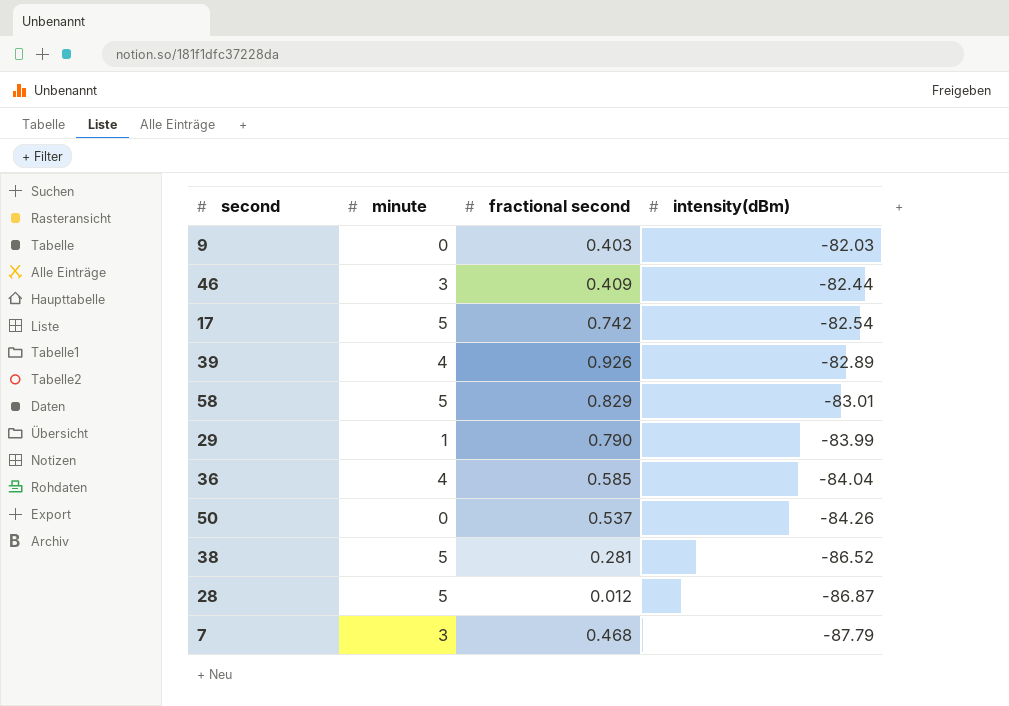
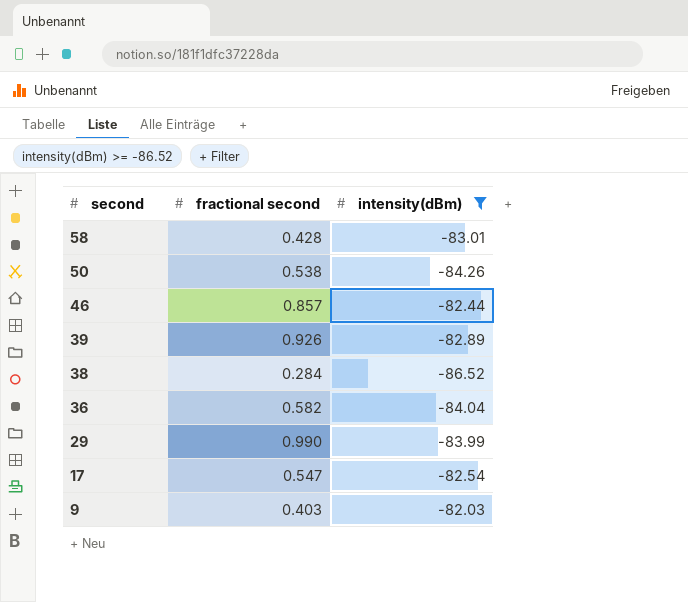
filter: none -> intensity(dBm) >= -86.52
row order: intensity(dBm) descending -> second descending
column minute | position: 2 -> none
58 | fractional second: 0.829 -> 0.428
50 | fractional second: 0.537 -> 0.538
46 | fractional second: 0.409 -> 0.857
38 | fractional second: 0.281 -> 0.284
36 | fractional second: 0.585 -> 0.582
29 | fractional second: 0.790 -> 0.990
17 | fractional second: 0.742 -> 0.547

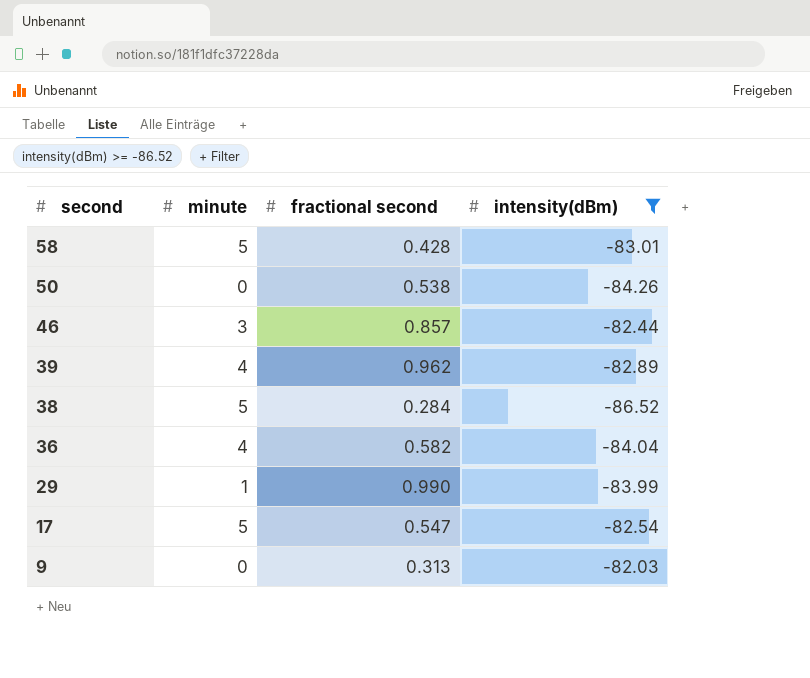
column minute | position: none -> 2
39 | fractional second: 0.926 -> 0.962
9 | fractional second: 0.403 -> 0.313

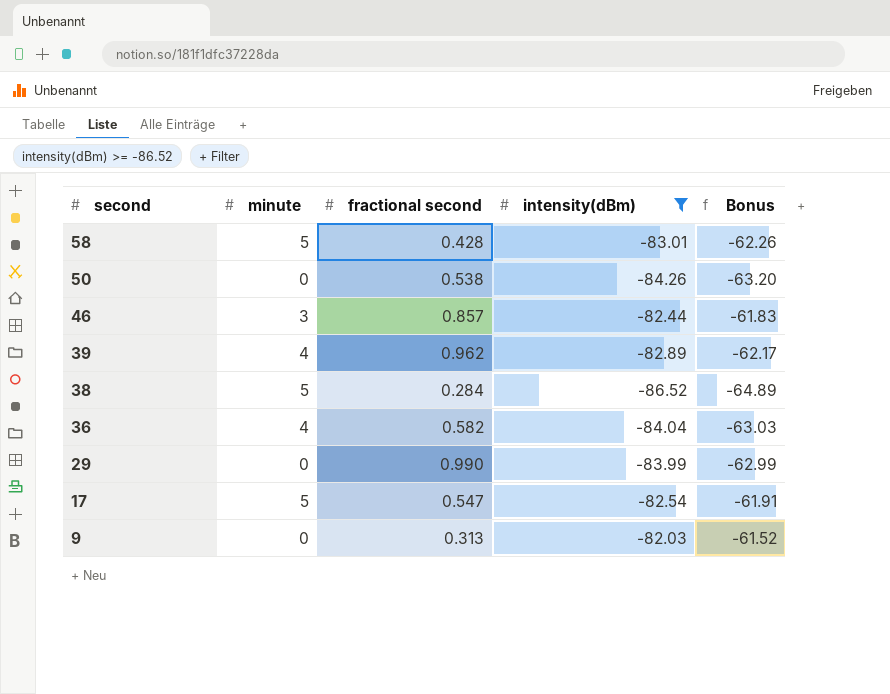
column Bonus | formula: none -> [intensity(dBm)] * 0.75
29 | minute: 1 -> 0

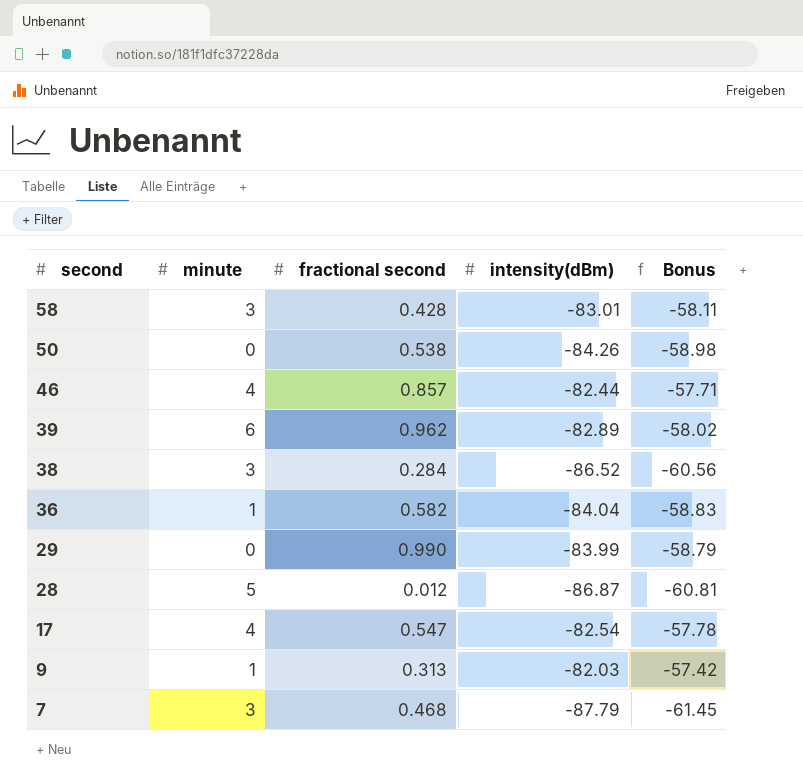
filter: intensity(dBm) >= -86.52 -> none
column Bonus | formula: [intensity(dBm)] * 0.75 -> [intensity(dBm)] * 0.7
58 | minute: 5 -> 3
46 | minute: 3 -> 4
39 | minute: 4 -> 6
38 | minute: 5 -> 3
36 | minute: 4 -> 1
17 | minute: 5 -> 4
9 | minute: 0 -> 1

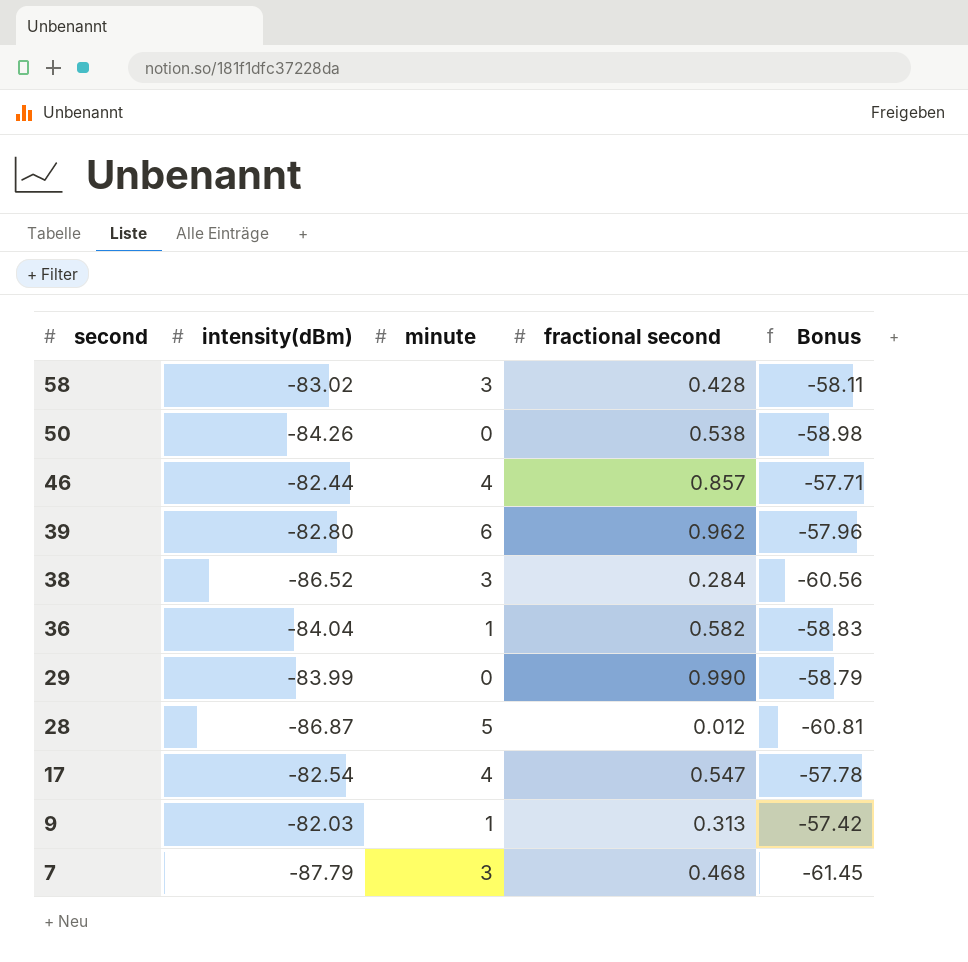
column intensity(dBm) | position: 4 -> 2
58 | intensity(dBm): -83.01 -> -83.02
39 | intensity(dBm): -82.89 -> -82.80
39 | Bonus: -58.02 -> -57.96

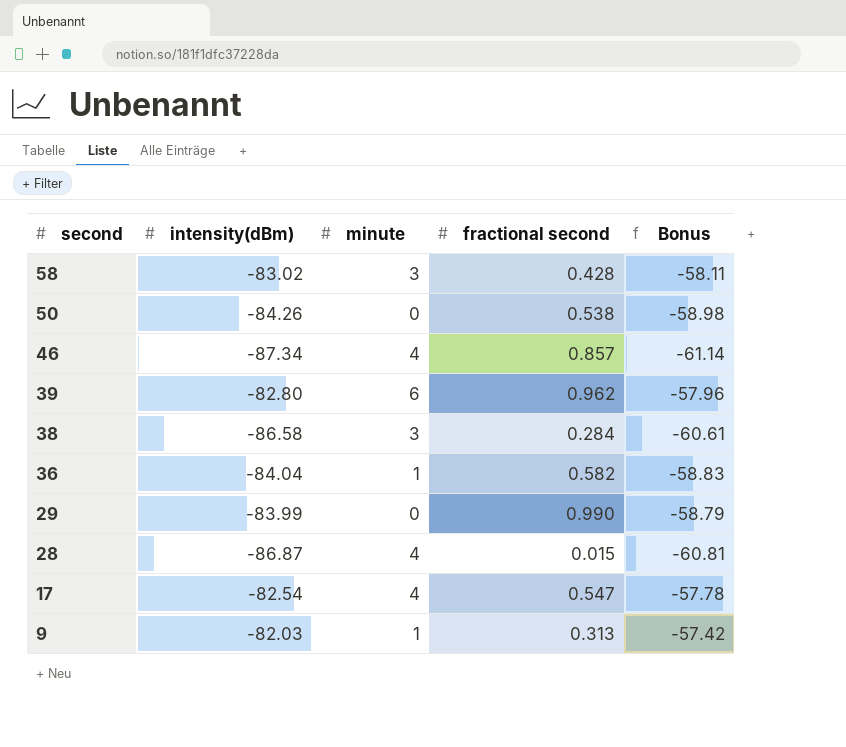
row 7: -87.79 | 3 | 0.468 | -61.45 -> none
46 | intensity(dBm): -82.44 -> -87.34
46 | Bonus: -57.71 -> -61.14
38 | intensity(dBm): -86.52 -> -86.58
38 | Bonus: -60.56 -> -60.61
28 | minute: 5 -> 4
28 | fractional second: 0.012 -> 0.015

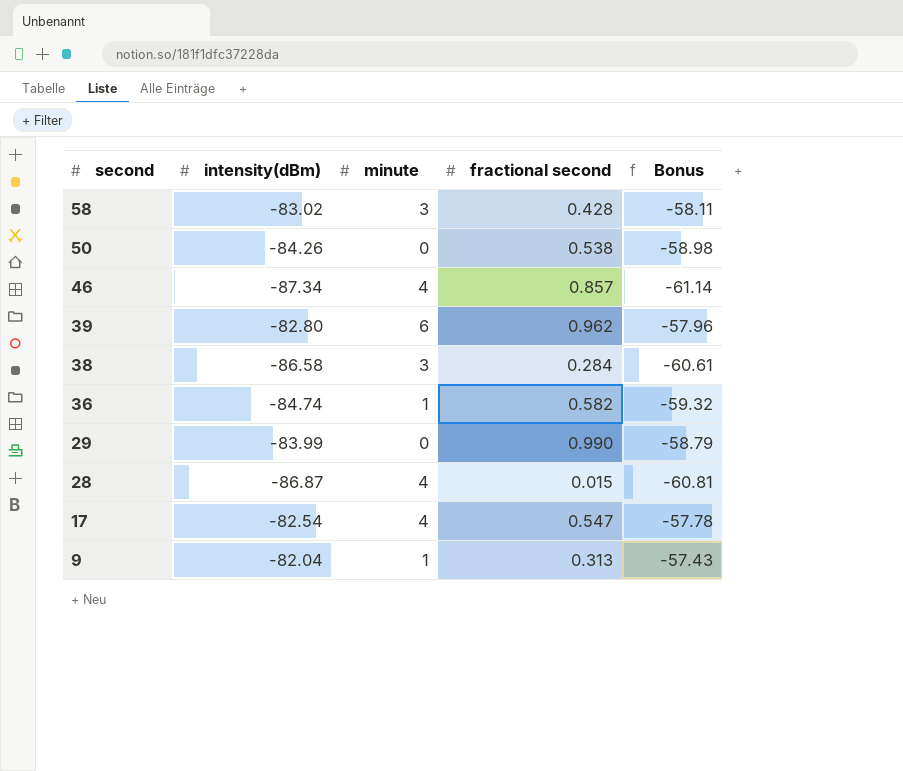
36 | intensity(dBm): -84.04 -> -84.74
36 | Bonus: -58.83 -> -59.32
9 | intensity(dBm): -82.03 -> -82.04
9 | Bonus: -57.42 -> -57.43

